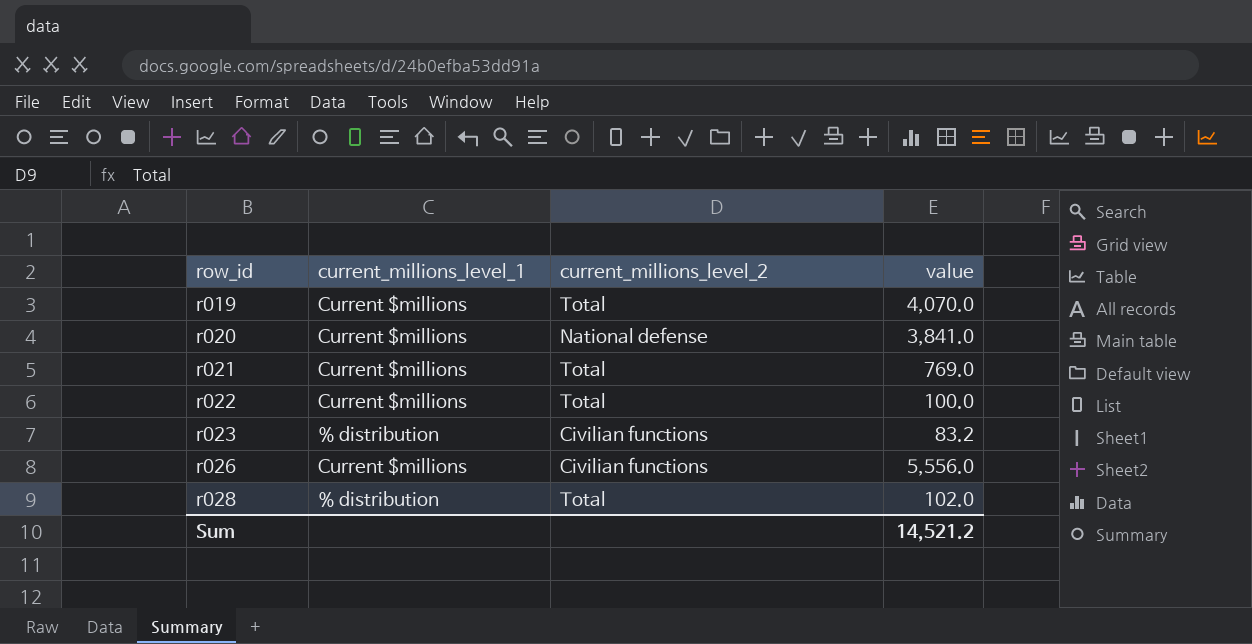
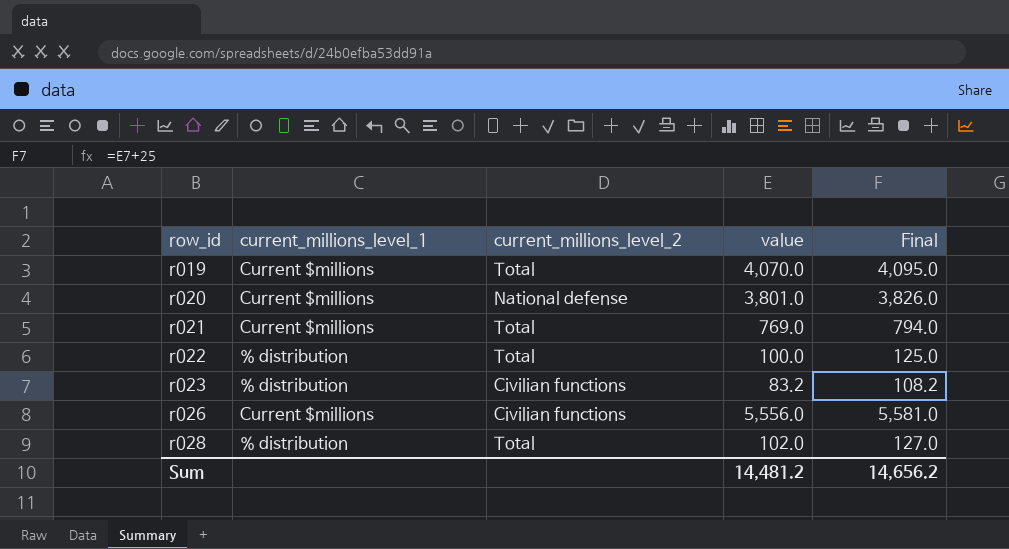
column Final | formula: none -> [value] + 25
r020 | value: 3,841.0 -> 3,801.0
r022 | current_millions_level_1: Current $millions -> % distribution
Sum | value: 14,521.2 -> 14,481.2

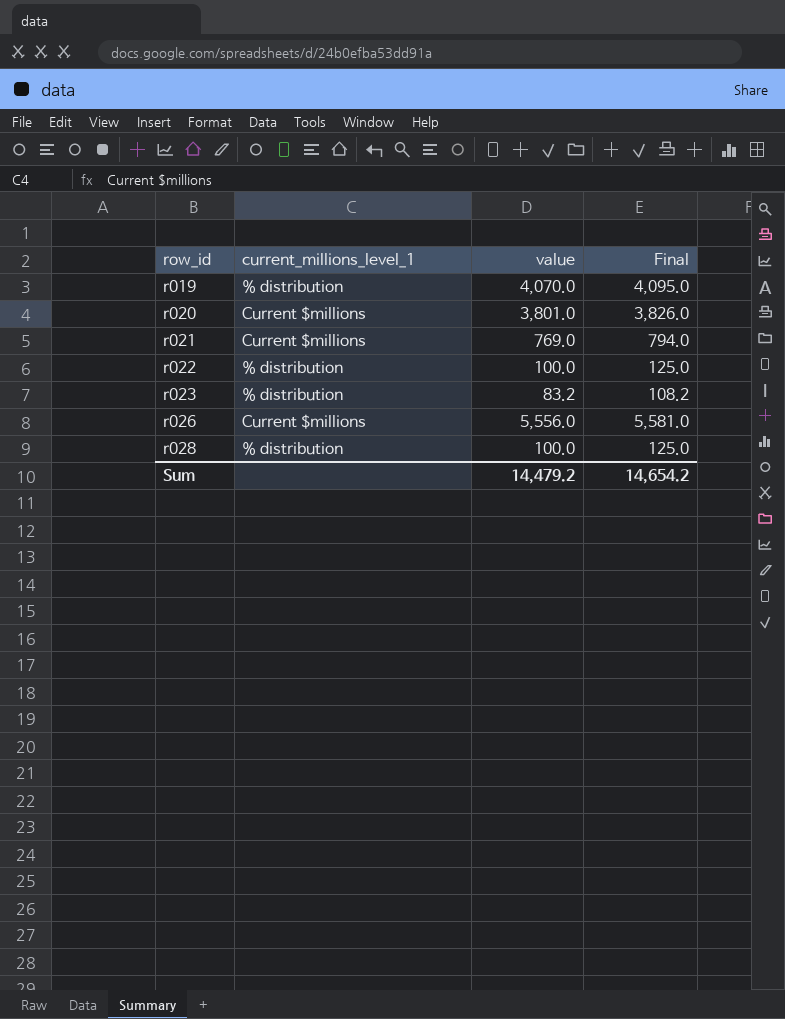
column current_millions_level_2 | position: 3 -> none
r019 | current_millions_level_1: Current $millions -> % distribution
r028 | value: 102.0 -> 100.0
r028 | Final: 127.0 -> 125.0
Sum | value: 14,481.2 -> 14,479.2
Sum | Final: 14,656.2 -> 14,654.2

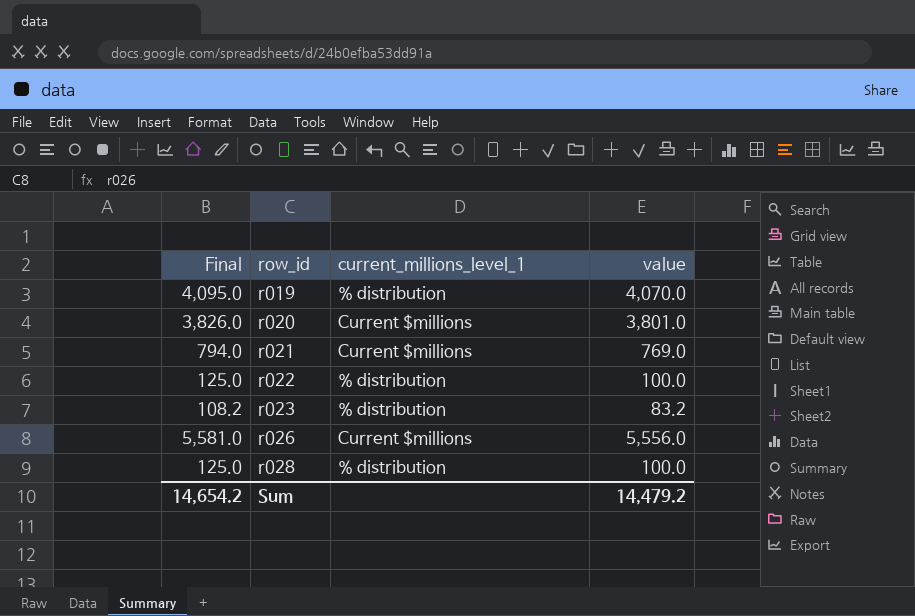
column Final | position: 4 -> 1

